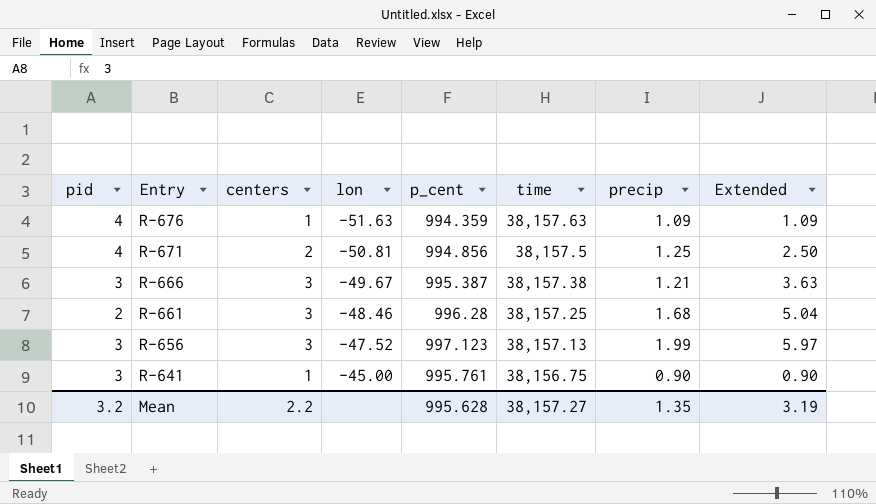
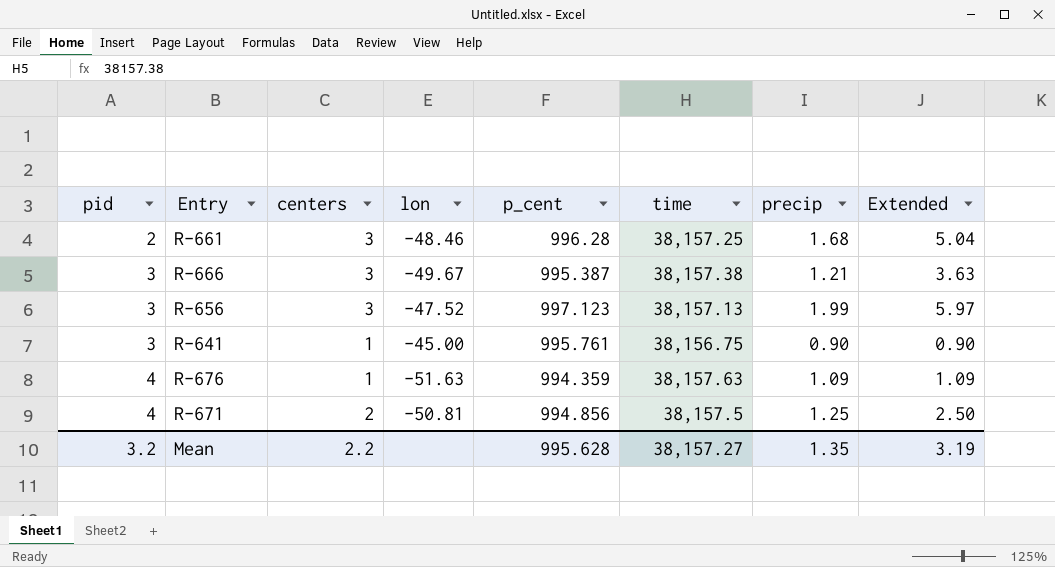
row order: Entry descending -> pid ascending

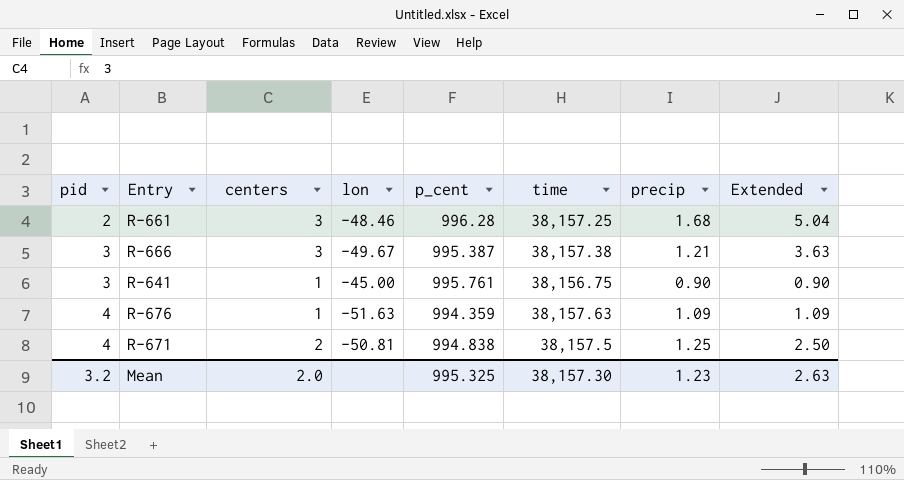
row R-656: 3 | 3 | -47.52 | 997.123 | 38,157.13 | 1.99 | 5.97 -> none
R-671 | p_cent: 994.856 -> 994.838
Mean | centers: 2.2 -> 2.0
Mean | p_cent: 995.628 -> 995.325
Mean | time: 38,157.27 -> 38,157.30
Mean | precip: 1.35 -> 1.23
Mean | Extended: 3.19 -> 2.63

